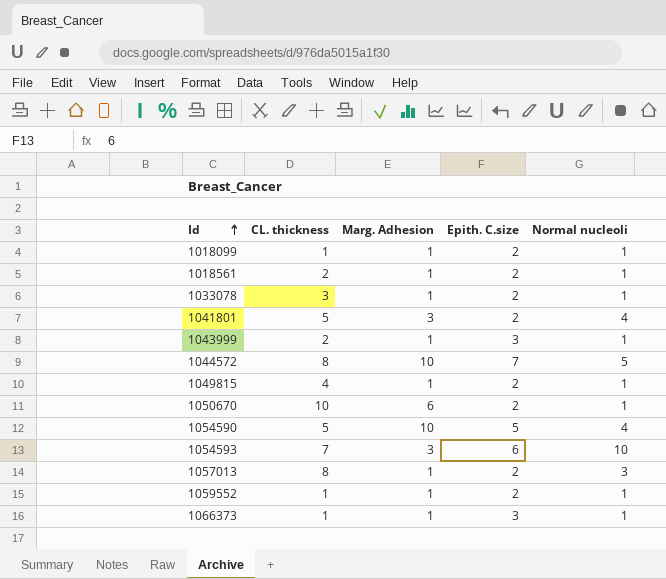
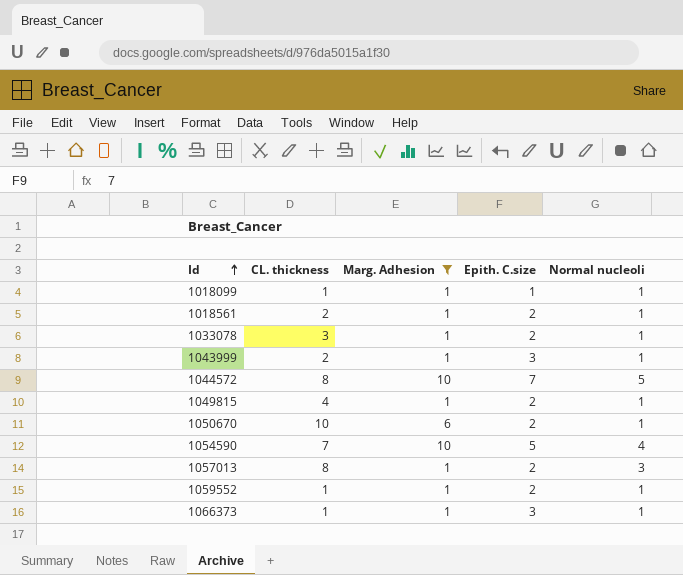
filter: none -> Marg. Adhesion != 3
1018099 | Epith. C.size: 2 -> 1
1054590 | CL. thickness: 5 -> 7

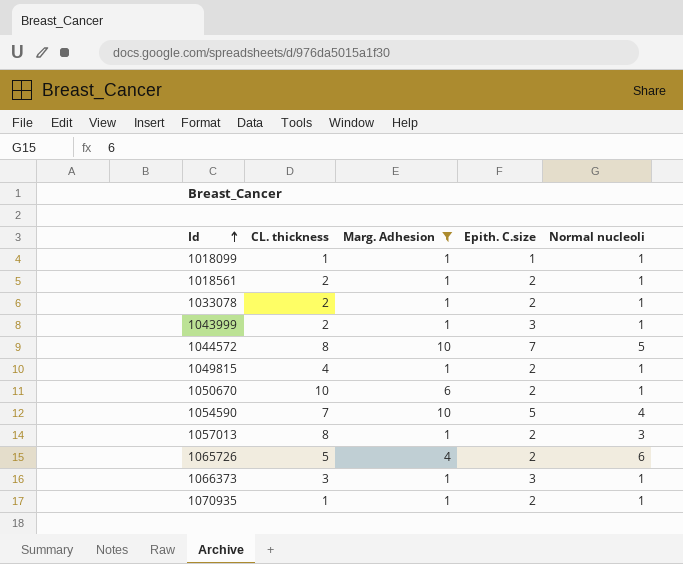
row 1059552: 1 | 1 | 2 | 1 -> none
1033078 | CL. thickness: 3 -> 2
row 1065726: none -> 5 | 4 | 2 | 6
1066373 | CL. thickness: 1 -> 3
row 1070935: none -> 1 | 1 | 2 | 1

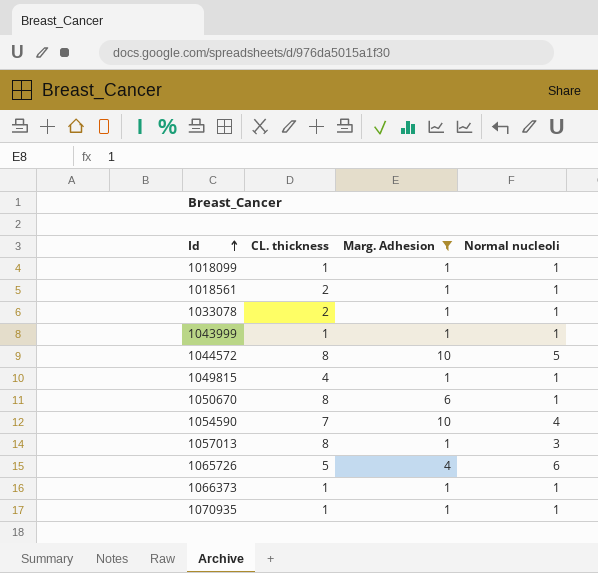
column Epith. C.size | position: 4 -> none
1043999 | CL. thickness: 2 -> 1
1050670 | CL. thickness: 10 -> 8
1066373 | CL. thickness: 3 -> 1

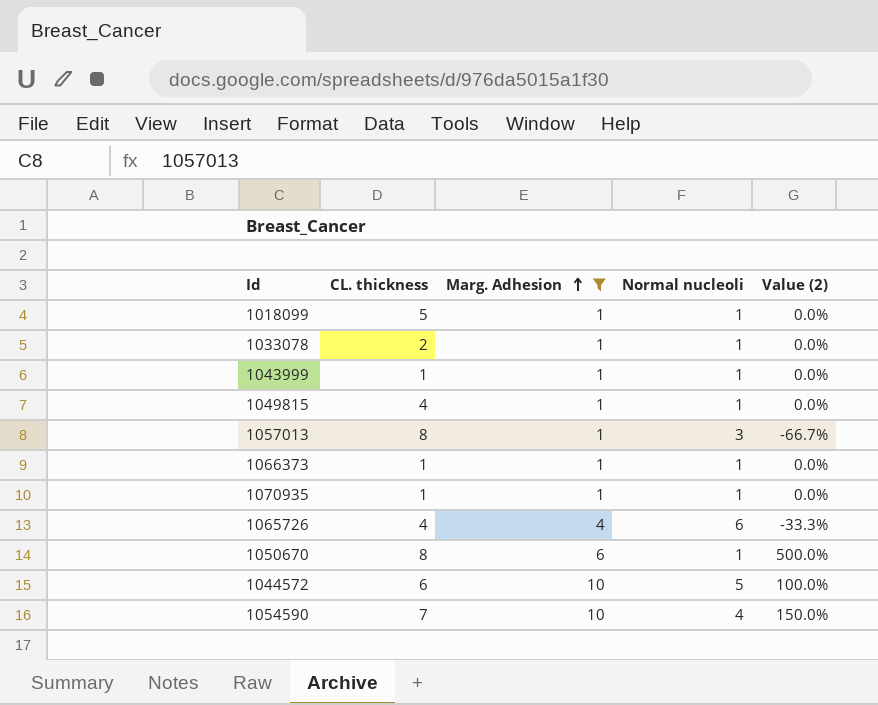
row order: Id ascending -> Marg. Adhesion ascending
column Value (2) | formula: none -> ([Marg. Adhesion] - [Normal nucleoli]) / [Normal nucleoli]
row 1018561: 2 | 1 | 1 -> none
1018099 | CL. thickness: 1 -> 5
1065726 | CL. thickness: 5 -> 4
1044572 | CL. thickness: 8 -> 6

